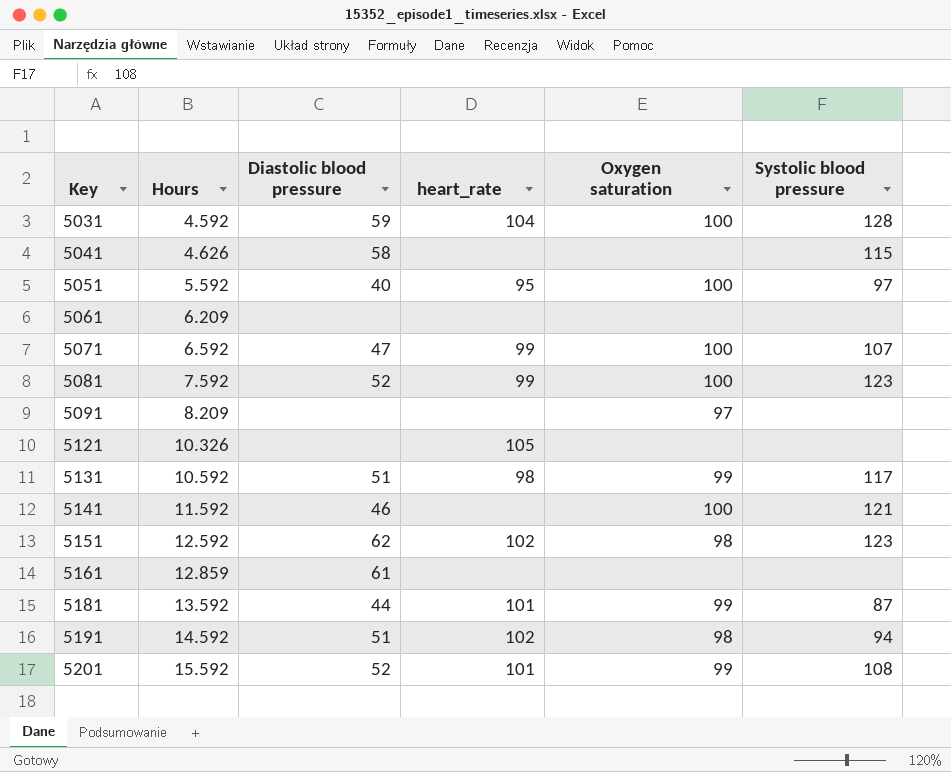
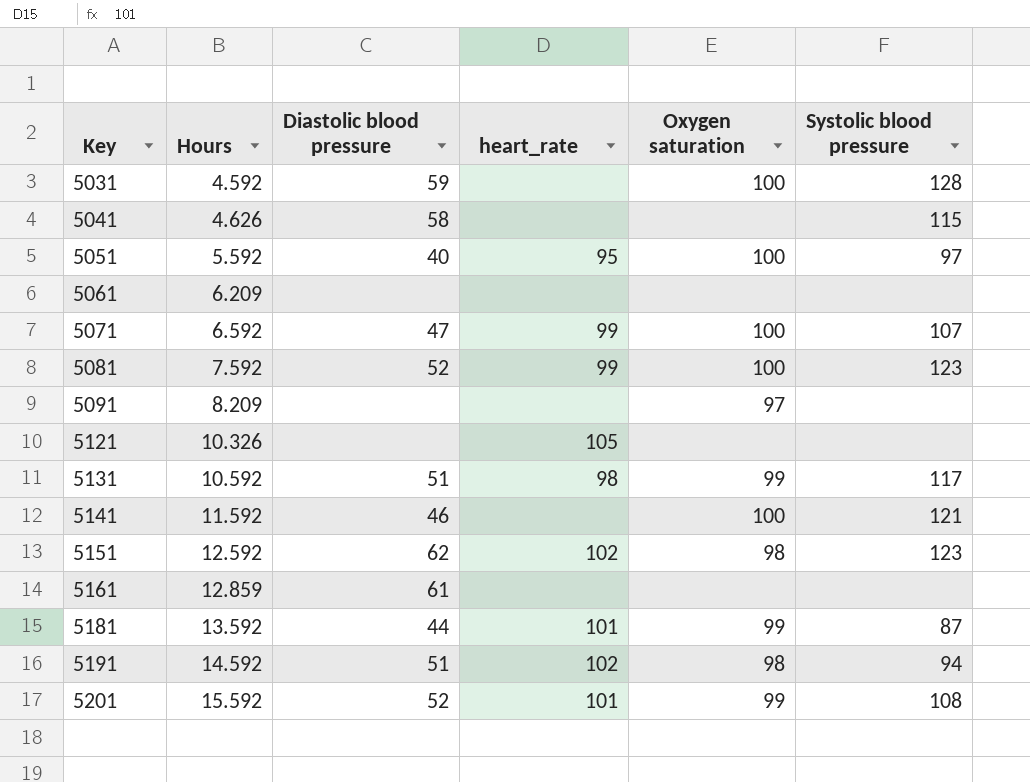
5031 | heart_rate: 104 -> none

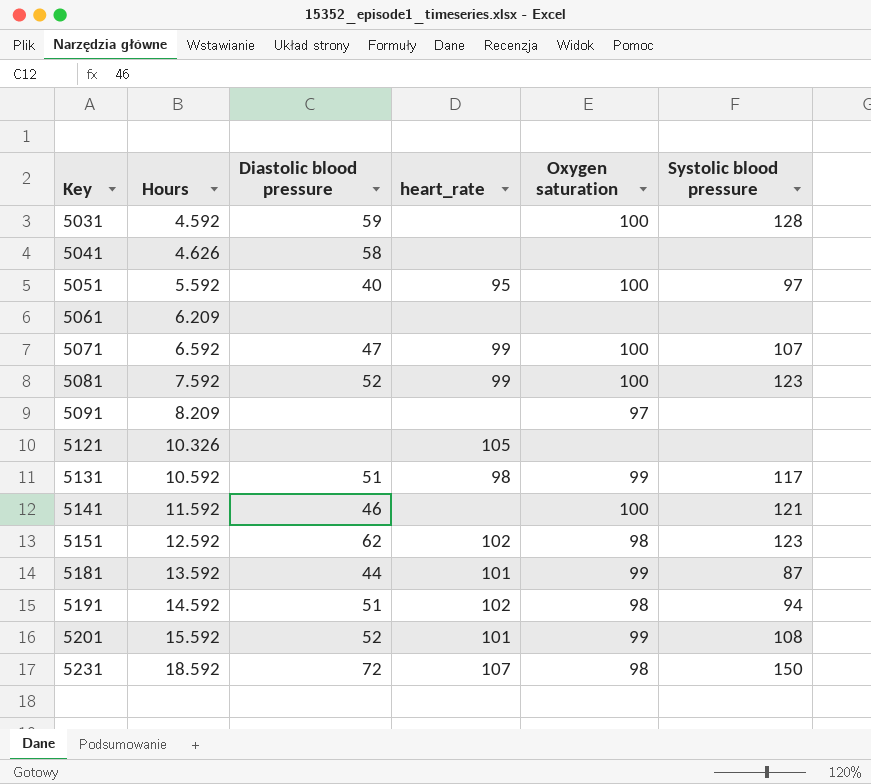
row 5161: 12.859 | 61 | none | none | none -> none
5041 | Systolic blood pressure: 115 -> none
row 5231: none -> 18.592 | 72 | 107 | 98 | 150

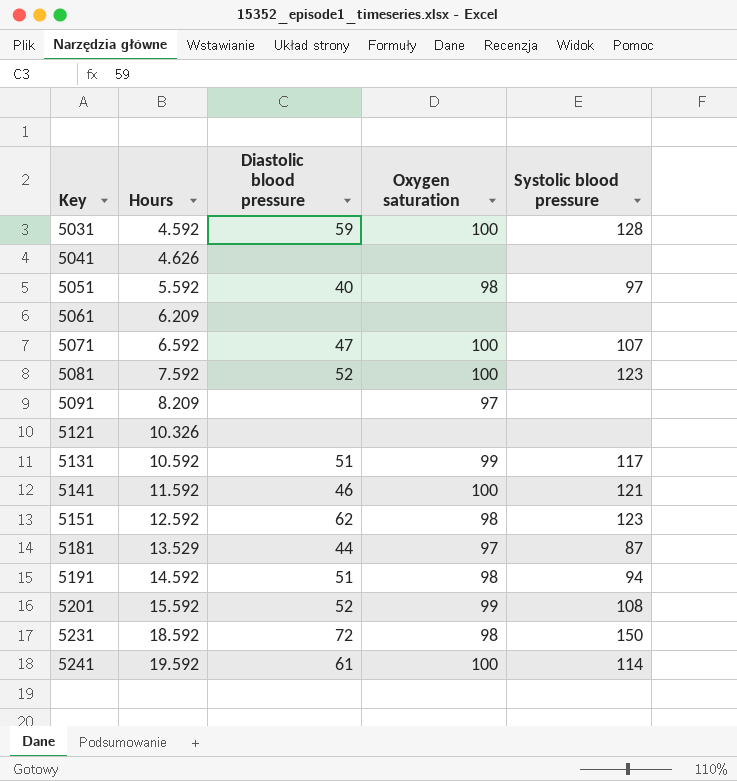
column heart_rate | position: 4 -> none
5041 | Diastolic blood pressure: 58 -> none
5051 | Oxygen saturation: 100 -> 98
5181 | Hours: 13.592 -> 13.529
5181 | Oxygen saturation: 99 -> 97
row 5241: none -> 19.592 | 61 | 100 | 114

